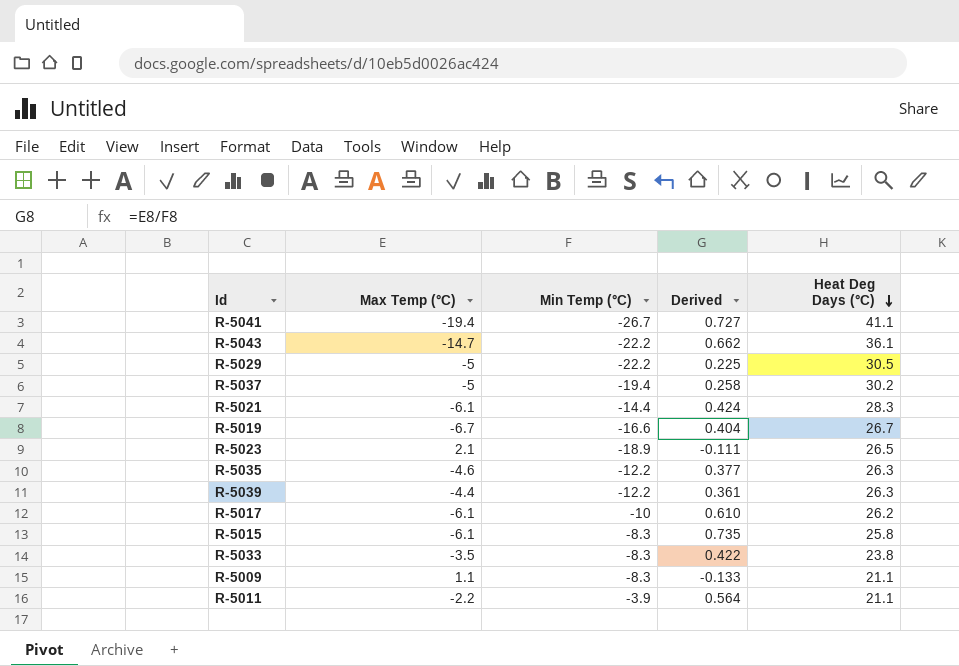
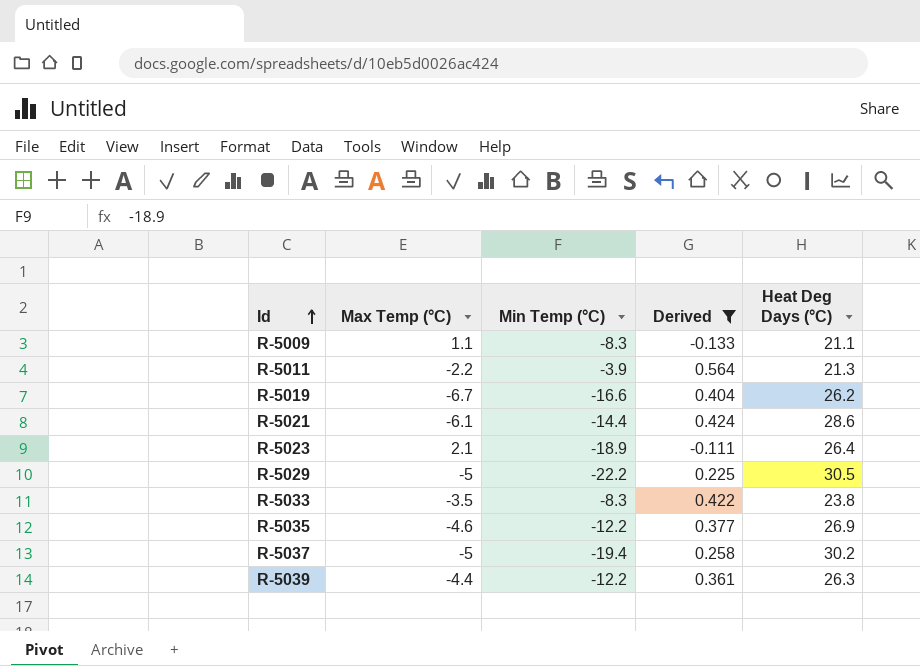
filter: none -> Derived <= 0.564
row order: Heat Deg Days (°C) descending -> Id ascending
R-5011 | Heat Deg Days (°C): 21.1 -> 21.3
R-5019 | Heat Deg Days (°C): 26.7 -> 26.2
R-5021 | Heat Deg Days (°C): 28.3 -> 28.6
R-5023 | Heat Deg Days (°C): 26.5 -> 26.4
R-5035 | Heat Deg Days (°C): 26.3 -> 26.9

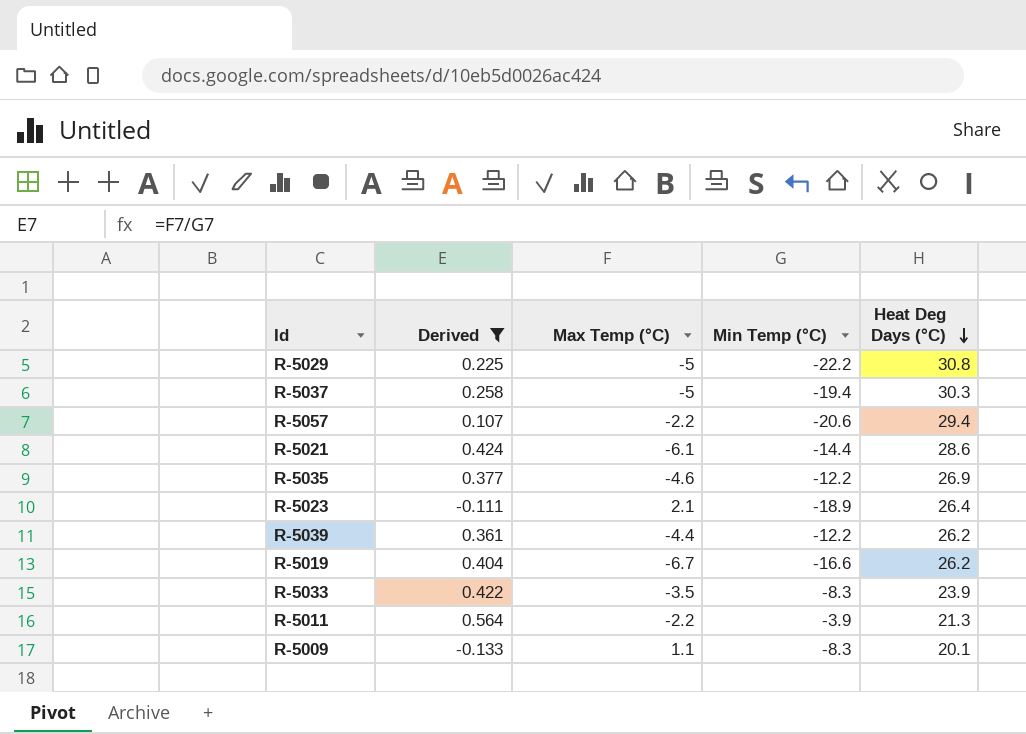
row order: Id ascending -> Heat Deg Days (°C) descending
column Derived | position: 4 -> 2
R-5029 | Heat Deg Days (°C): 30.5 -> 30.8
R-5037 | Heat Deg Days (°C): 30.2 -> 30.3
row R-5057: none -> 0.107 | -2.2 | -20.6 | 29.4
R-5039 | Heat Deg Days (°C): 26.3 -> 26.2
R-5033 | Heat Deg Days (°C): 23.8 -> 23.9
R-5009 | Heat Deg Days (°C): 21.1 -> 20.1

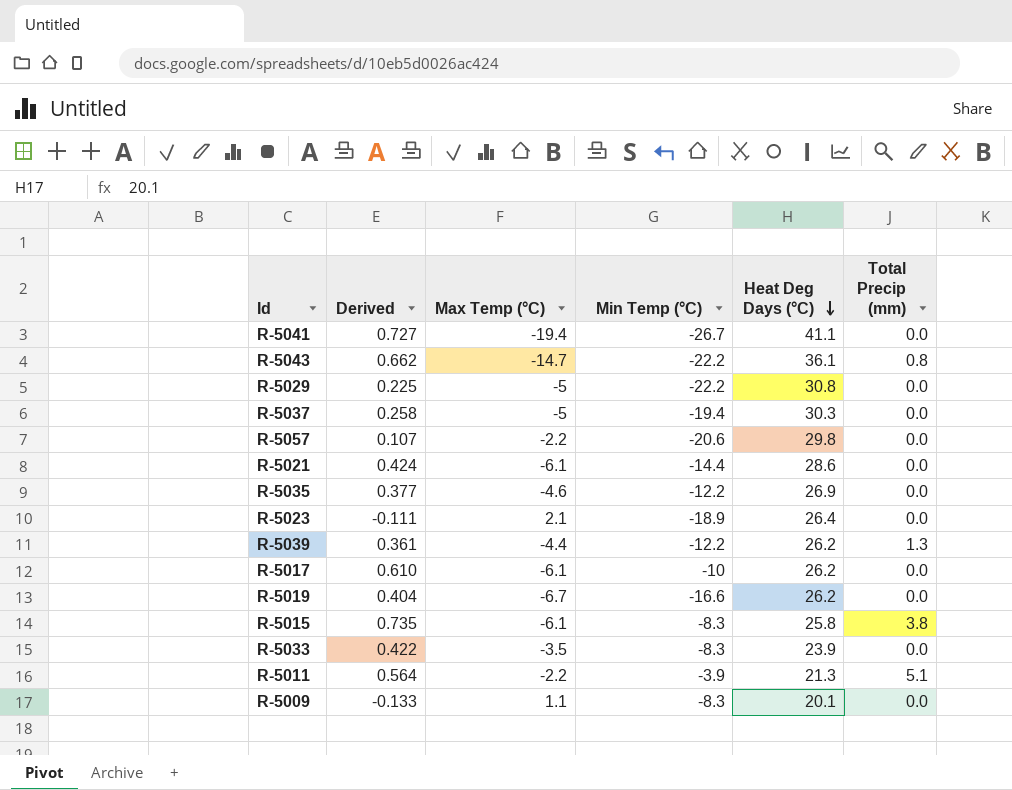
filter: Derived <= 0.564 -> none
column Total Precip (mm) | position: none -> 6
R-5057 | Heat Deg Days (°C): 29.4 -> 29.8

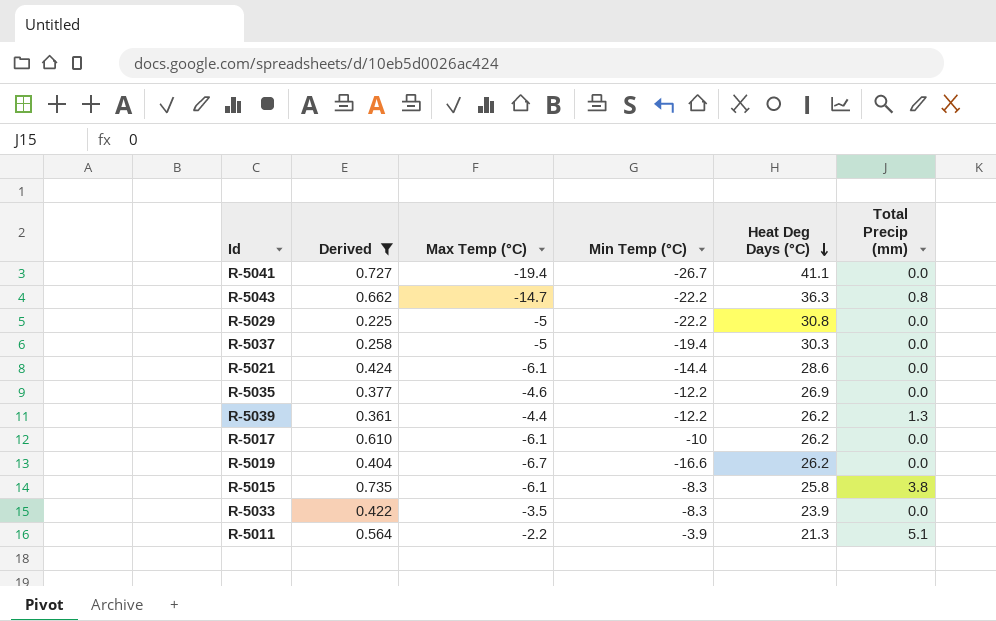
filter: none -> Derived >= 0.225
R-5043 | Heat Deg Days (°C): 36.1 -> 36.3

